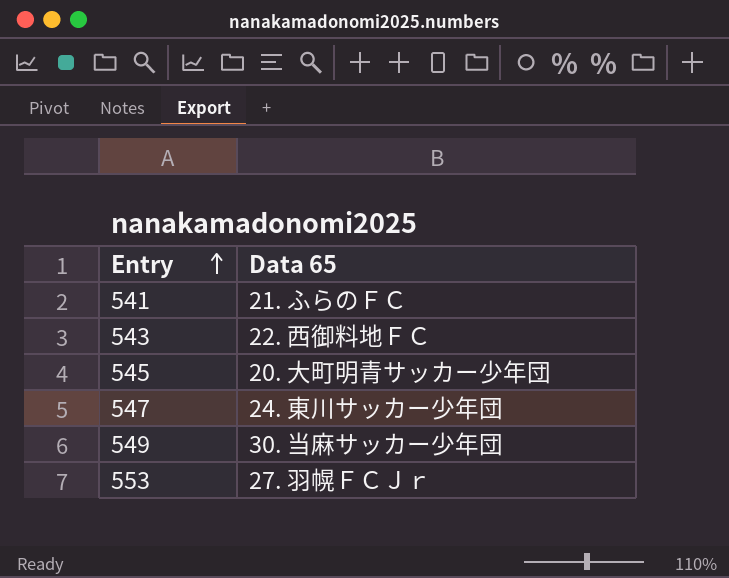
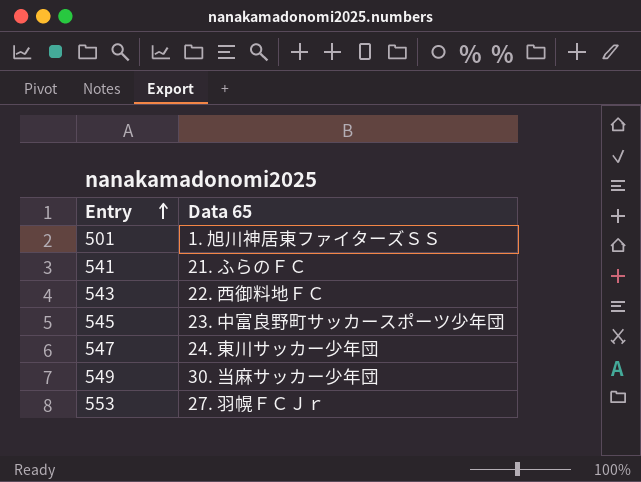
row 501: none -> 1. 旭川神居東ファイターズＳＳ
545 | Data 65: 20. 大町明青サッカー少年団 -> 23. 中富良野町サッカースポーツ少年団

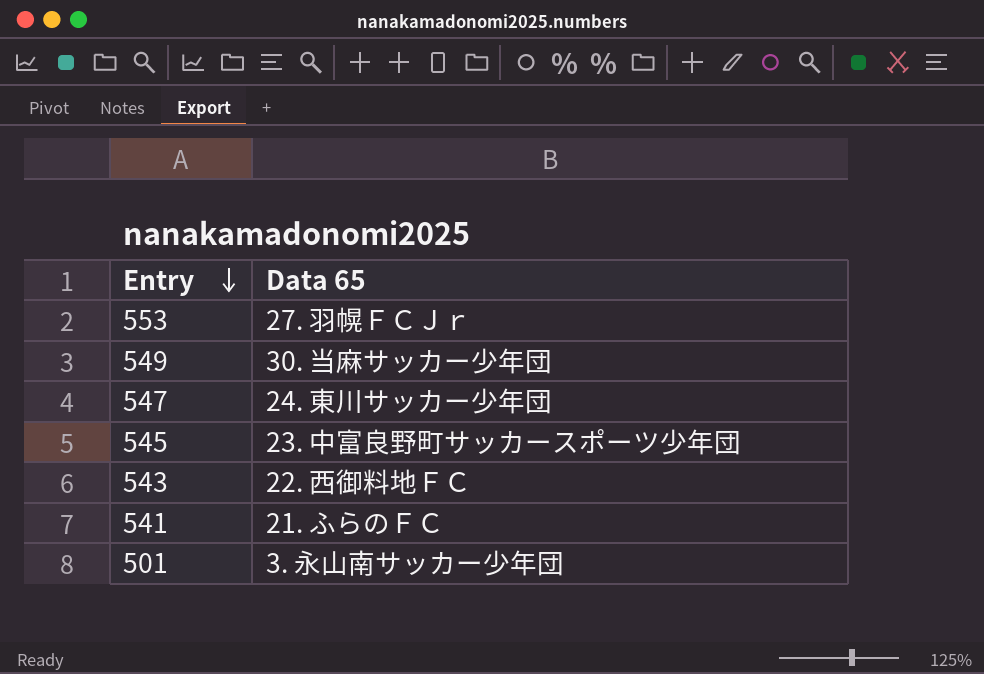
row order: Entry ascending -> Entry descending
501 | Data 65: 1. 旭川神居東ファイターズＳＳ -> 3. 永山南サッカー少年団

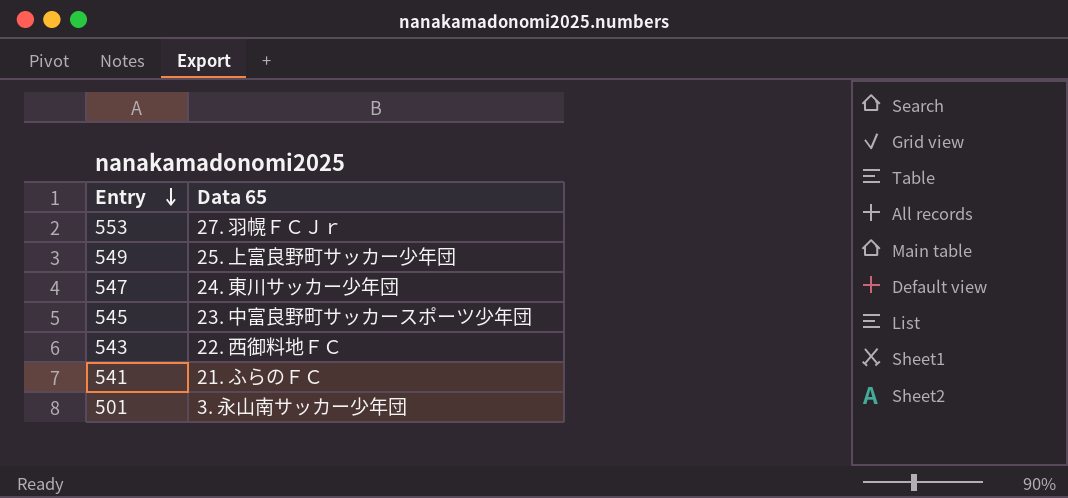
549 | Data 65: 30. 当麻サッカー少年団 -> 25. 上富良野町サッカー少年団

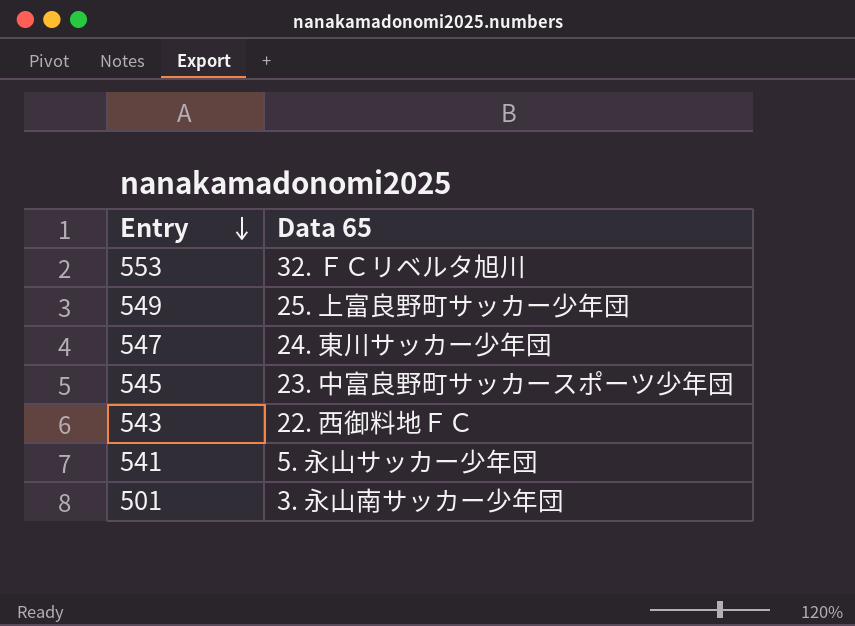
553 | Data 65: 27. 羽幌ＦＣＪｒ -> 32. ＦＣリベルタ旭川
541 | Data 65: 21. ふらのＦＣ -> 5. 永山サッカー少年団

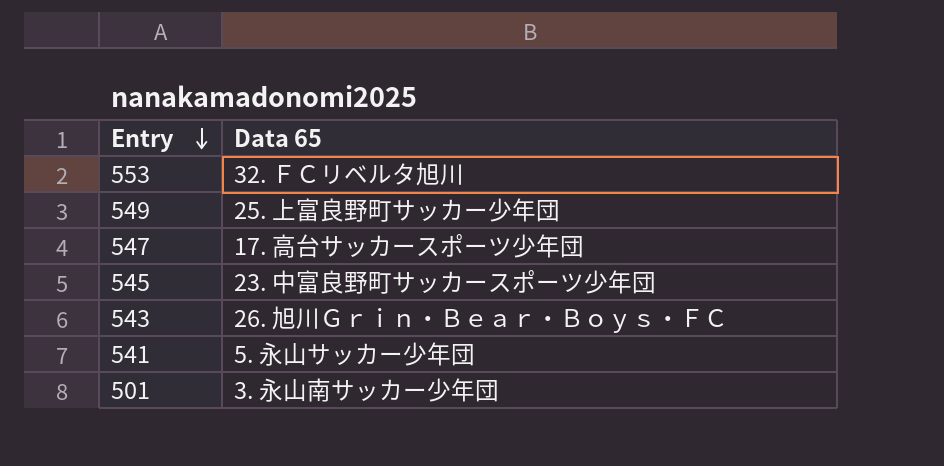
547 | Data 65: 24. 東川サッカー少年団 -> 17. 高台サッカースポーツ少年団
543 | Data 65: 22. 西御料地ＦＣ -> 26. 旭川Ｇｒｉｎ・Ｂｅａｒ・Ｂｏｙｓ・ＦＣ

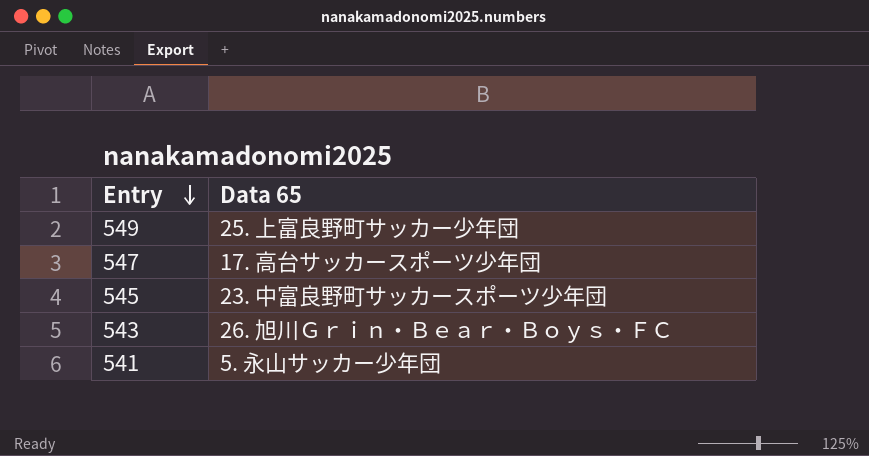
row 553: 32. ＦＣリベルタ旭川 -> none
row 501: 3. 永山南サッカー少年団 -> none

